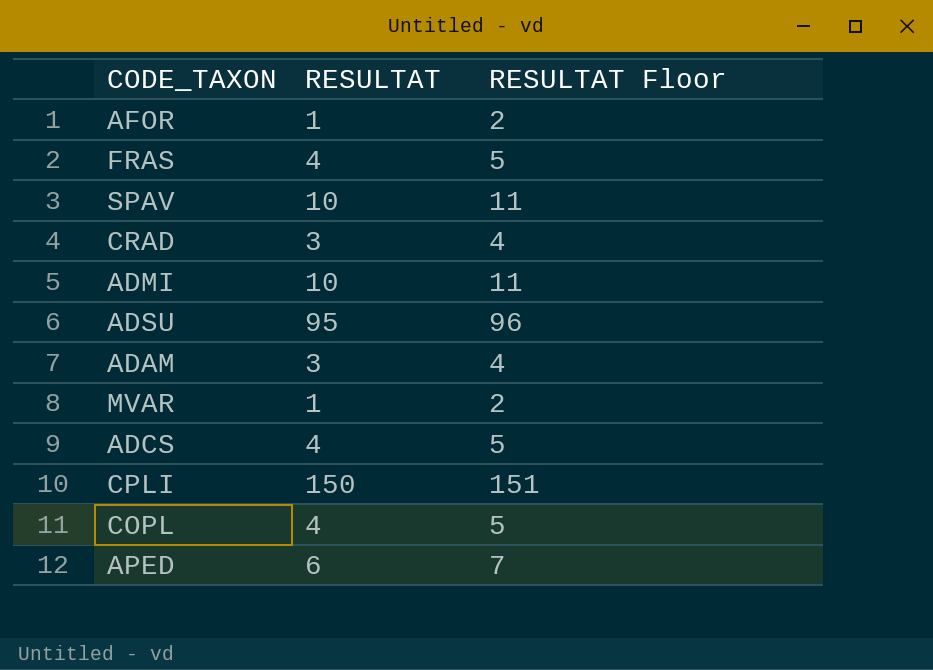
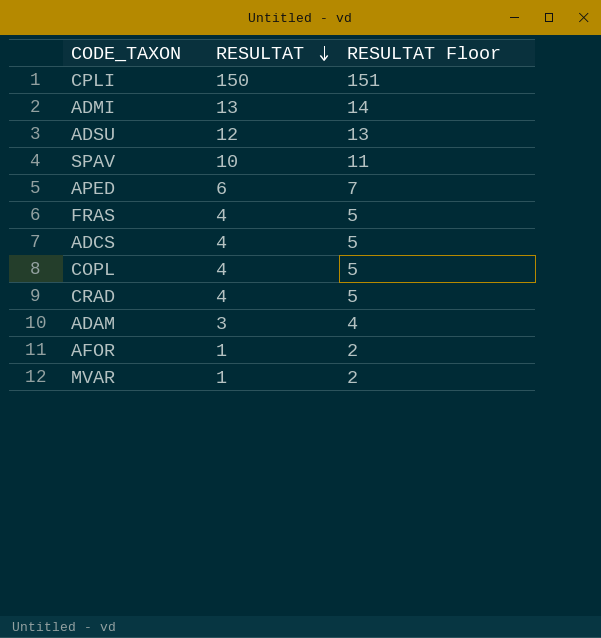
row order: none -> RESULTAT descending
ADMI | RESULTAT: 10 -> 13
ADMI | RESULTAT Floor: 11 -> 14
ADSU | RESULTAT: 95 -> 12
ADSU | RESULTAT Floor: 96 -> 13
CRAD | RESULTAT: 3 -> 4
CRAD | RESULTAT Floor: 4 -> 5

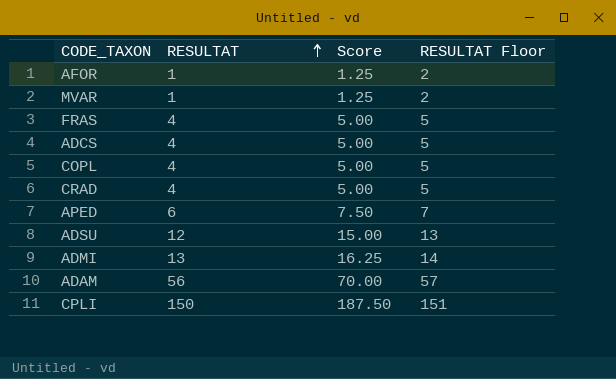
row order: RESULTAT descending -> RESULTAT ascending
column Score | formula: none -> [RESULTAT] * 1.25
row SPAV: 10 | 11 -> none
ADAM | RESULTAT: 3 -> 56
ADAM | RESULTAT Floor: 4 -> 57

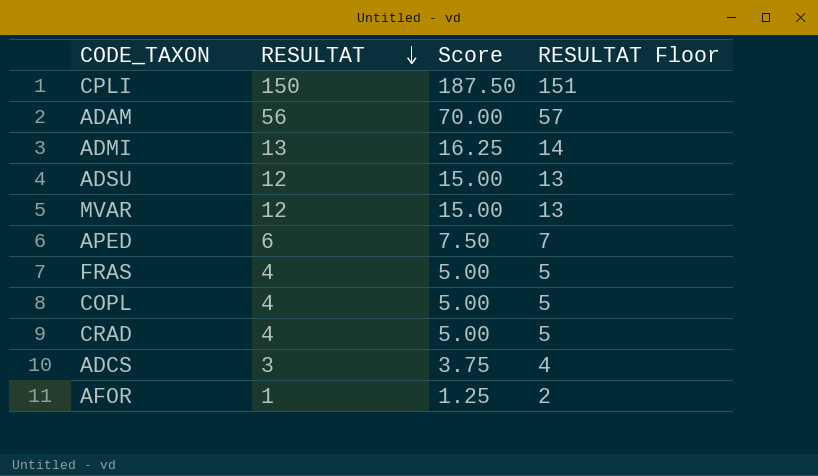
row order: RESULTAT ascending -> RESULTAT descending
MVAR | RESULTAT: 1 -> 12
MVAR | Score: 1.25 -> 15.00
MVAR | RESULTAT Floor: 2 -> 13
ADCS | RESULTAT: 4 -> 3
ADCS | Score: 5.00 -> 3.75
ADCS | RESULTAT Floor: 5 -> 4

